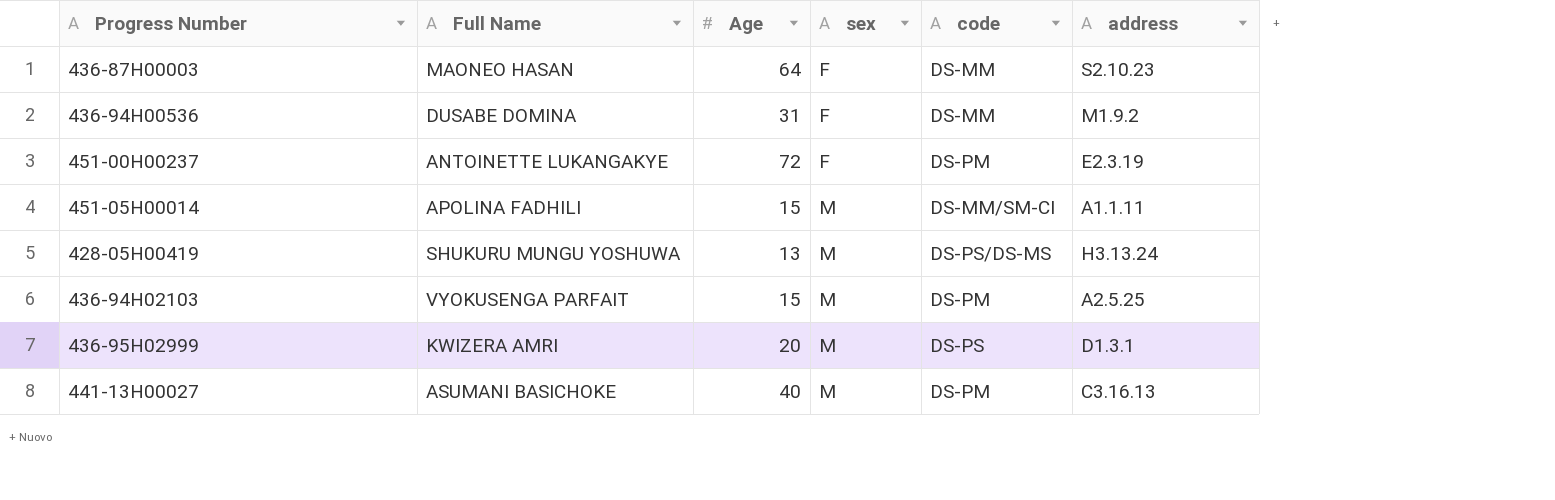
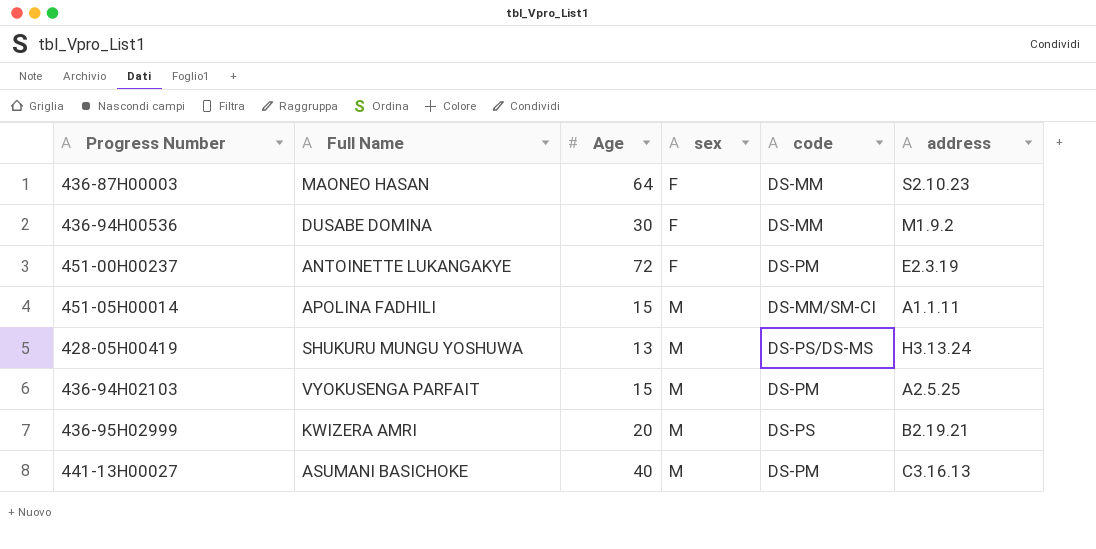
436-94H00536 | Age: 31 -> 30
436-95H02999 | address: D1.3.1 -> B2.19.21

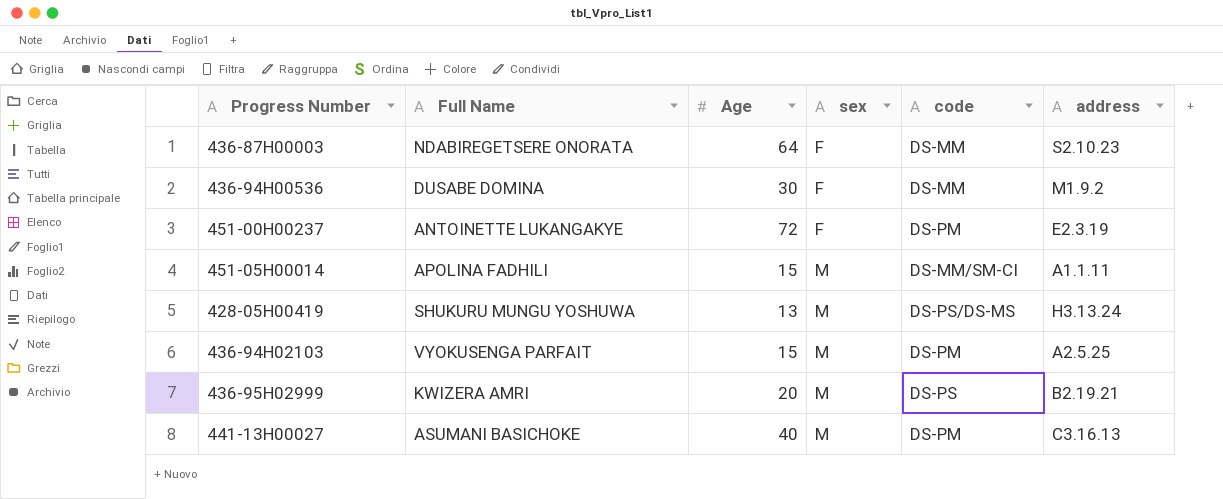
436-87H00003 | Full Name: MAONEO HASAN -> NDABIREGETSERE ONORATA

